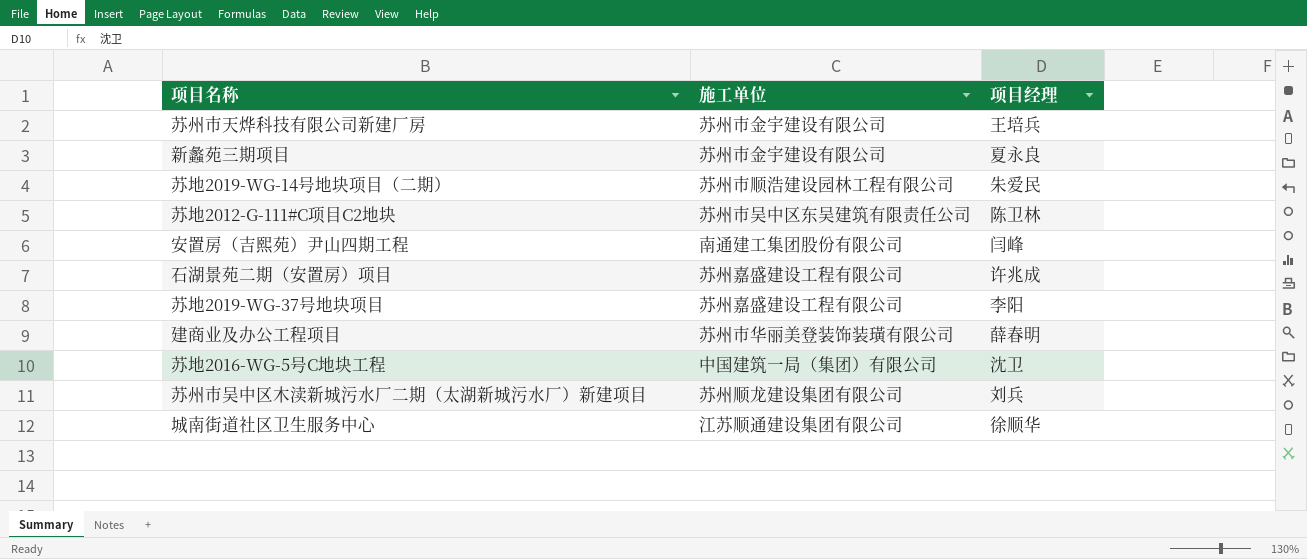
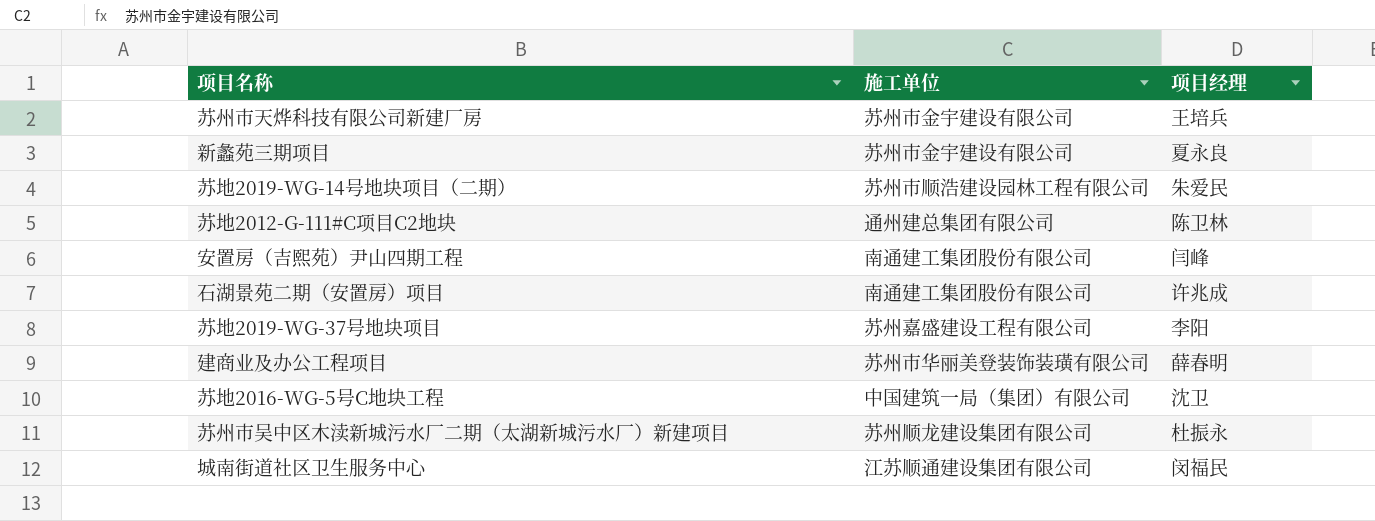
苏地2012-G-111#C项目C2地块 | 施工单位: 苏州市吴中区东吴建筑有限责任公司 -> 通州建总集团有限公司
石湖景苑二期（安置房）项目 | 施工单位: 苏州嘉盛建设工程有限公司 -> 南通建工集团股份有限公司
苏州市吴中区木渎新城污水厂二期（太湖新城污水厂）新建项目 | 项目经理: 刘兵 -> 杜振永
城南街道社区卫生服务中心 | 项目经理: 徐顺华 -> 闵福民

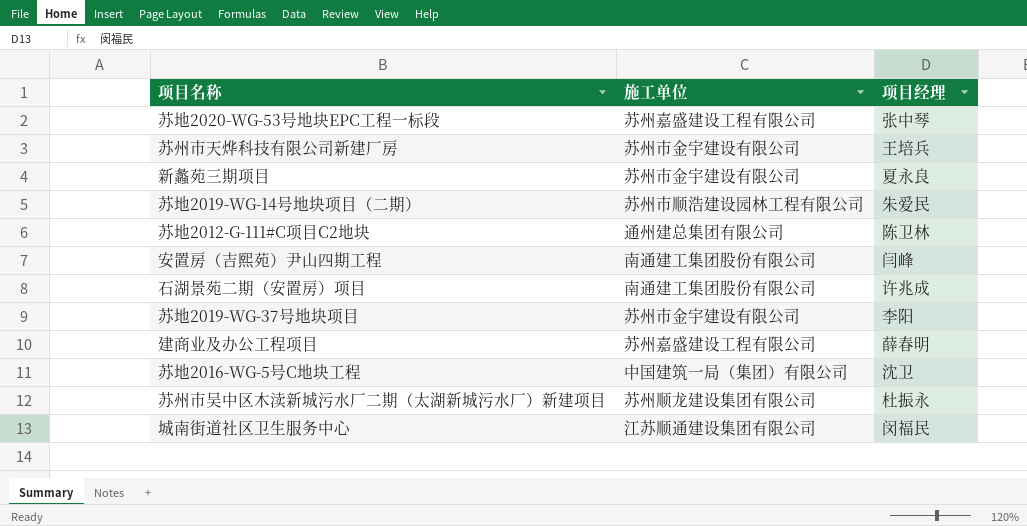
row 苏地2020-WG-53号地块EPC工程一标段: none -> 苏州嘉盛建设工程有限公司 | 张中琴
苏地2019-WG-37号地块项目 | 施工单位: 苏州嘉盛建设工程有限公司 -> 苏州市金宇建设有限公司
建商业及办公工程项目 | 施工单位: 苏州市华丽美登装饰装璜有限公司 -> 苏州嘉盛建设工程有限公司

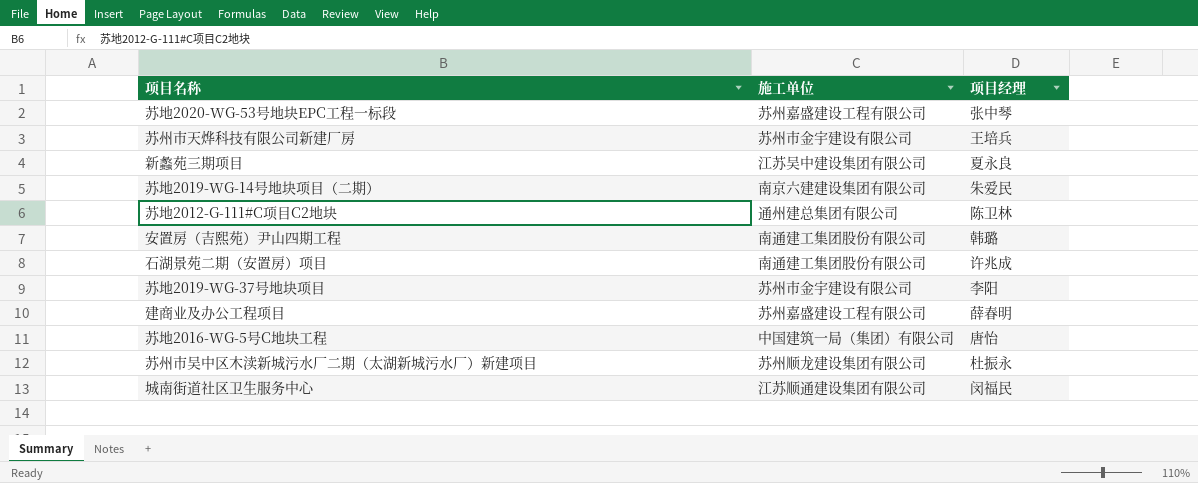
新蠡苑三期项目 | 施工单位: 苏州市金宇建设有限公司 -> 江苏吴中建设集团有限公司
苏地2019-WG-14号地块项目（二期） | 施工单位: 苏州市顺浩建设园林工程有限公司 -> 南京六建建设集团有限公司
安置房（吉熙苑）尹山四期工程 | 项目经理: 闫峰 -> 韩璐
苏地2016-WG-5号C地块工程 | 项目经理: 沈卫 -> 唐怡

